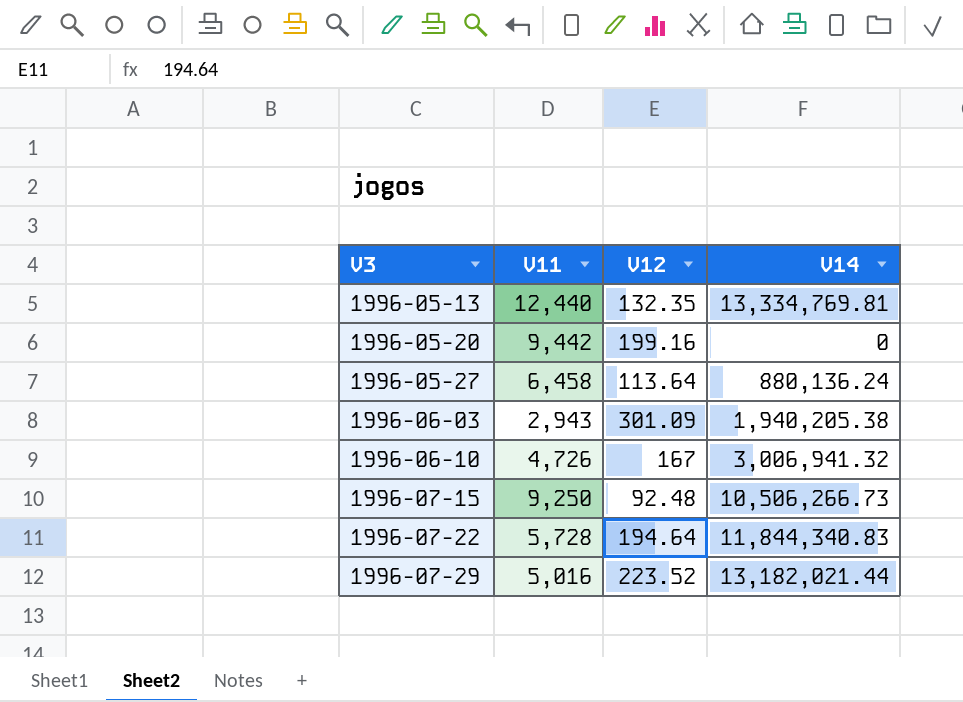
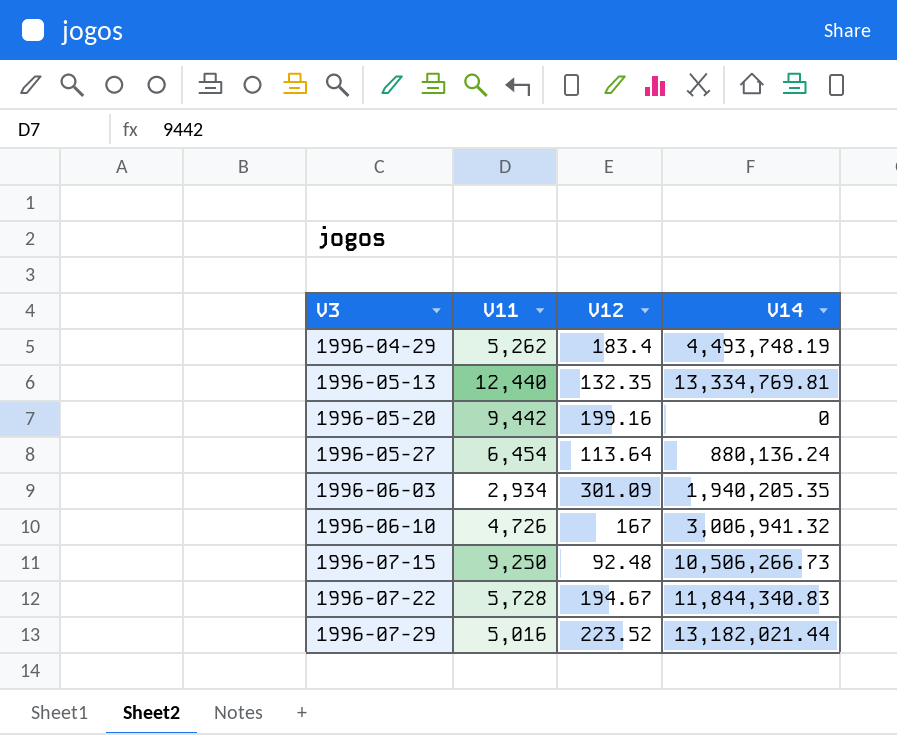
row 1996-04-29: none -> 5,262 | 183.4 | 4,493,748.19
1996-05-27 | V11: 6,458 -> 6,454
1996-06-03 | V11: 2,943 -> 2,934
1996-06-03 | V14: 1,940,205.38 -> 1,940,205.35
1996-07-22 | V12: 194.64 -> 194.67

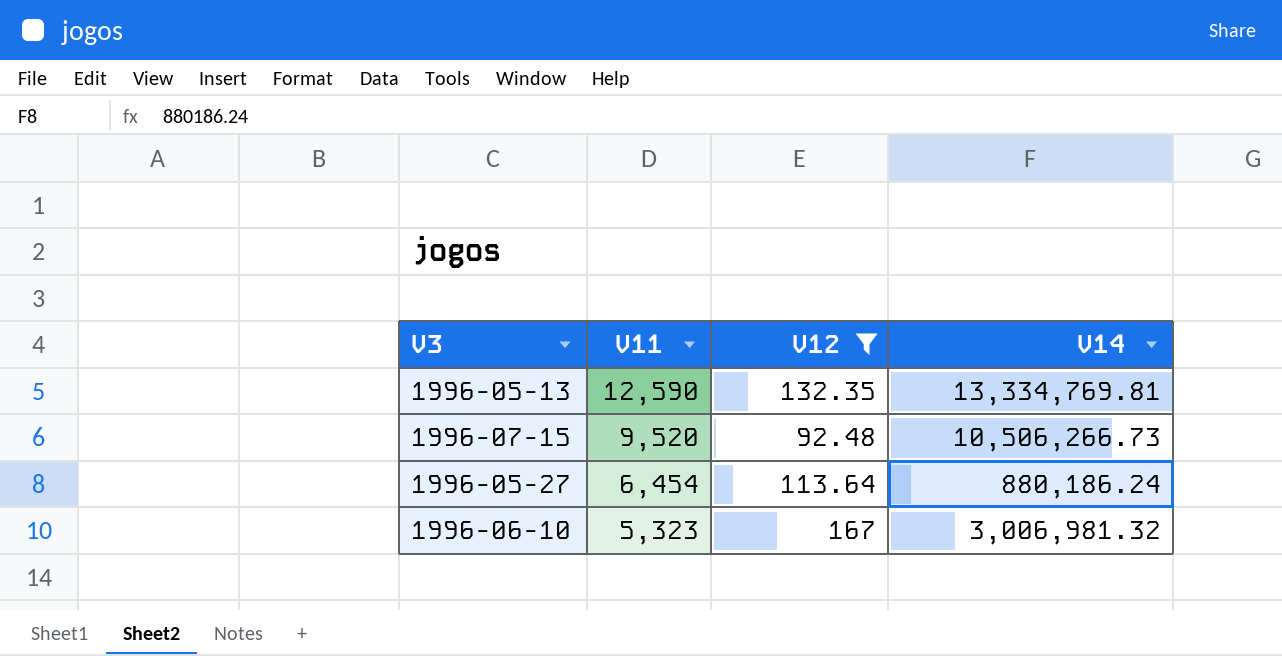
filter: none -> V12 <= 167
row order: V3 ascending -> V11 descending
1996-05-13 | V11: 12,440 -> 12,590
1996-07-15 | V11: 9,250 -> 9,520
1996-05-27 | V14: 880,136.24 -> 880,186.24
1996-06-10 | V11: 4,726 -> 5,323
1996-06-10 | V14: 3,006,941.32 -> 3,006,981.32

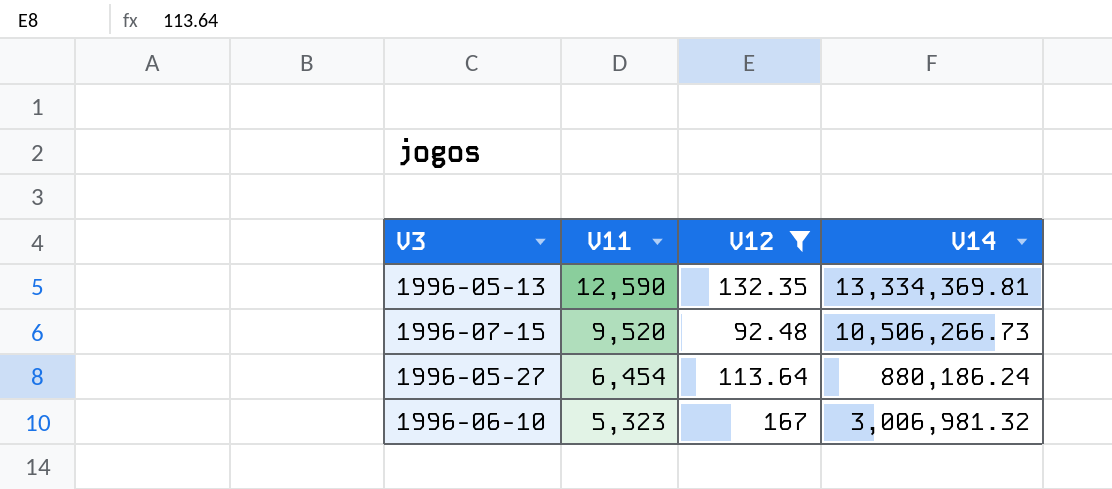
1996-05-13 | V14: 13,334,769.81 -> 13,334,369.81

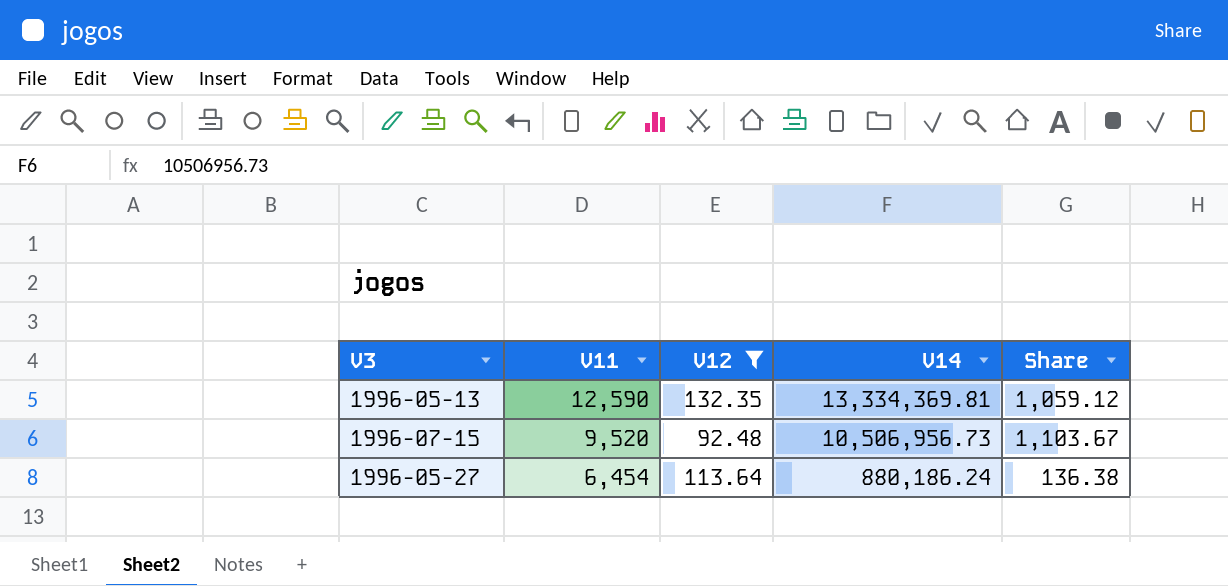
column Share | formula: none -> [V14] / [V11]
row 1996-06-10: 5,323 | 167 | 3,006,981.32 -> none
1996-07-15 | V14: 10,506,266.73 -> 10,506,956.73

